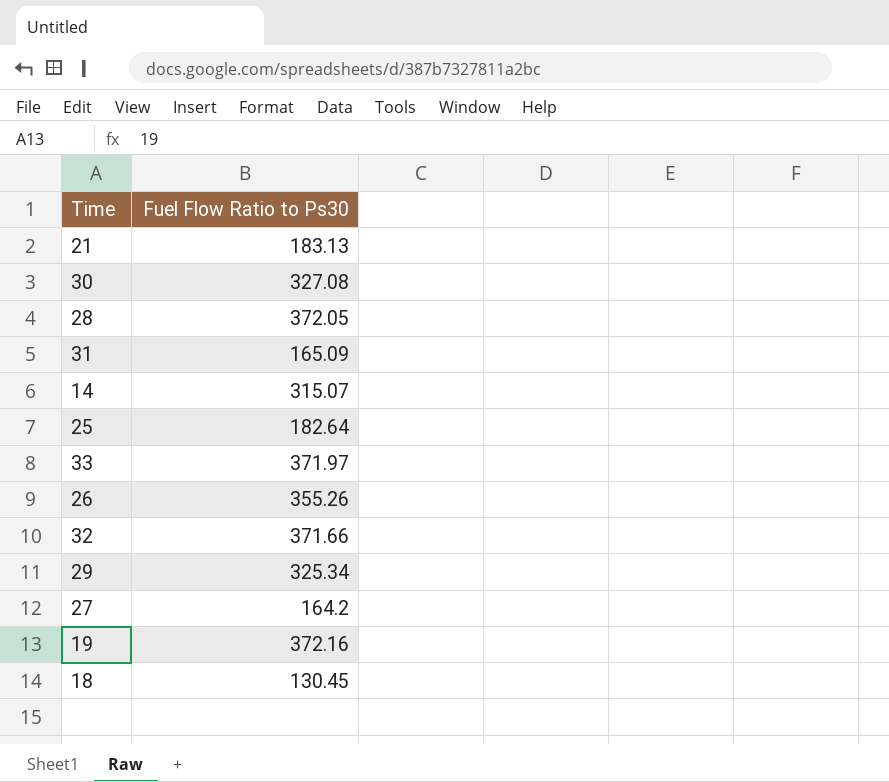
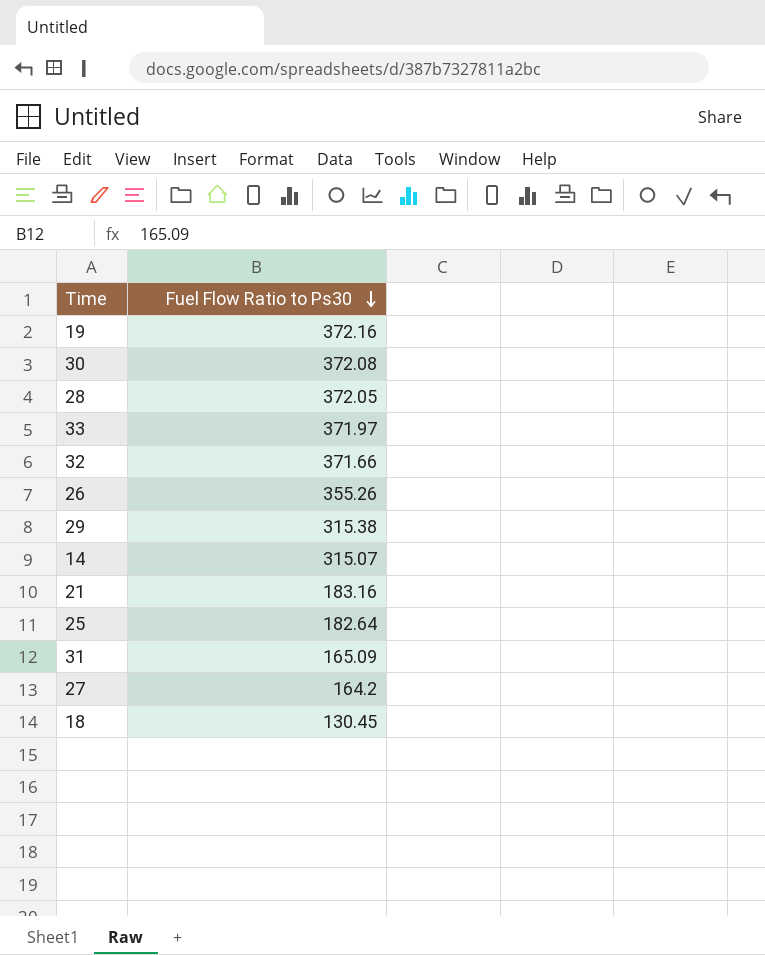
row order: none -> Fuel Flow Ratio to Ps30 descending
30 | Fuel Flow Ratio to Ps30: 327.08 -> 372.08
29 | Fuel Flow Ratio to Ps30: 325.34 -> 315.38
21 | Fuel Flow Ratio to Ps30: 183.13 -> 183.16

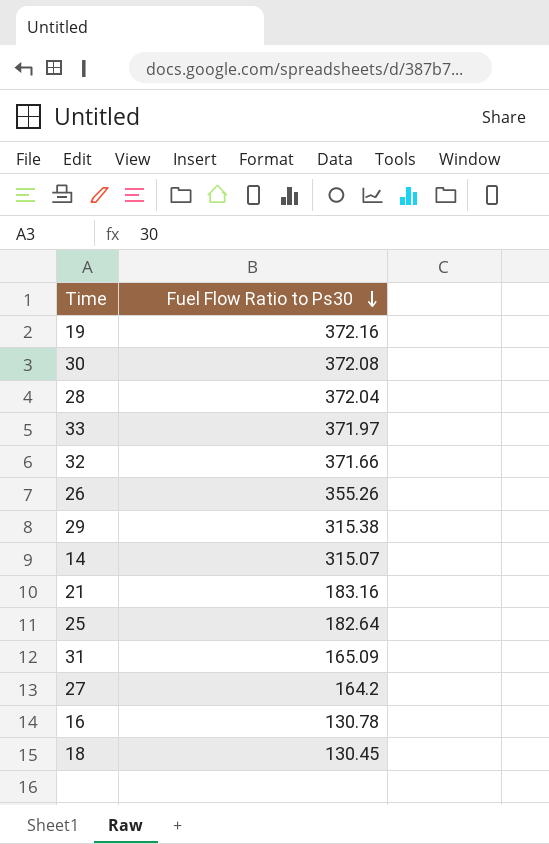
28 | Fuel Flow Ratio to Ps30: 372.05 -> 372.04
row 16: none -> 130.78

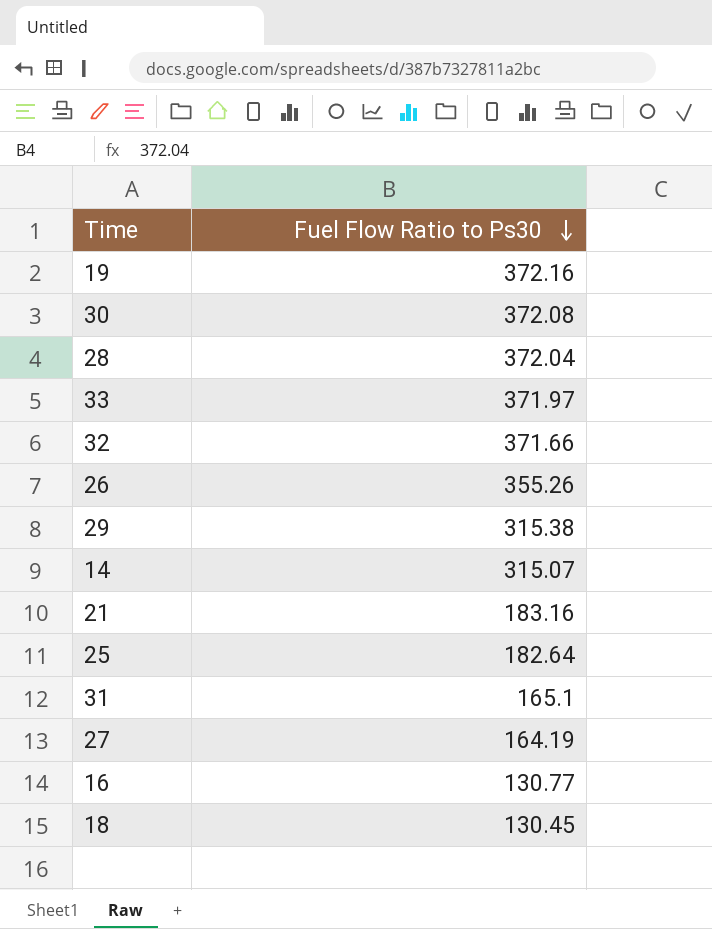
31 | Fuel Flow Ratio to Ps30: 165.09 -> 165.1
27 | Fuel Flow Ratio to Ps30: 164.2 -> 164.19
16 | Fuel Flow Ratio to Ps30: 130.78 -> 130.77

